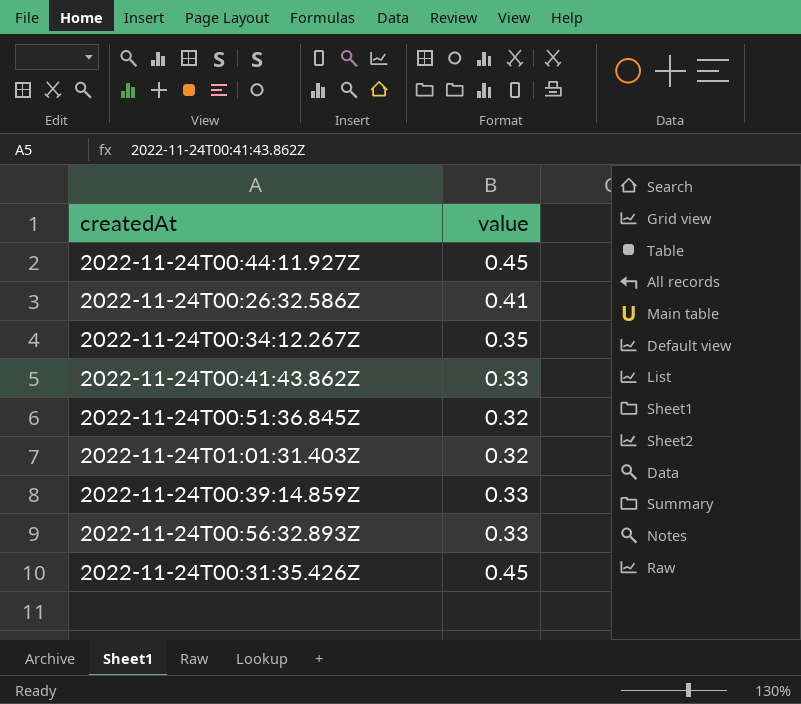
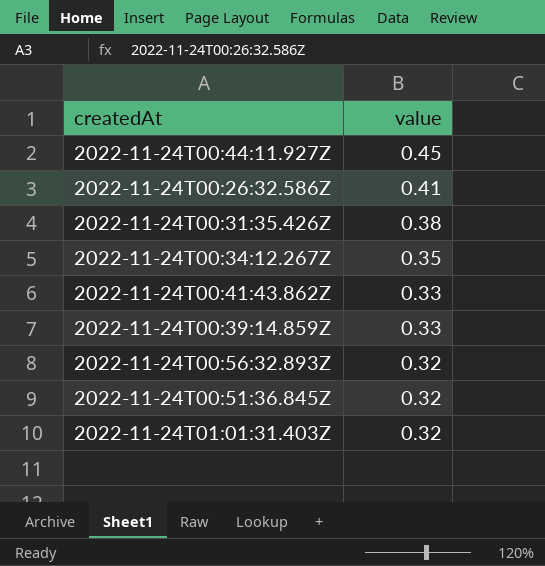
row order: none -> value descending
2022-11-24T00:31:35.426Z | value: 0.45 -> 0.38
2022-11-24T00:56:32.893Z | value: 0.33 -> 0.32

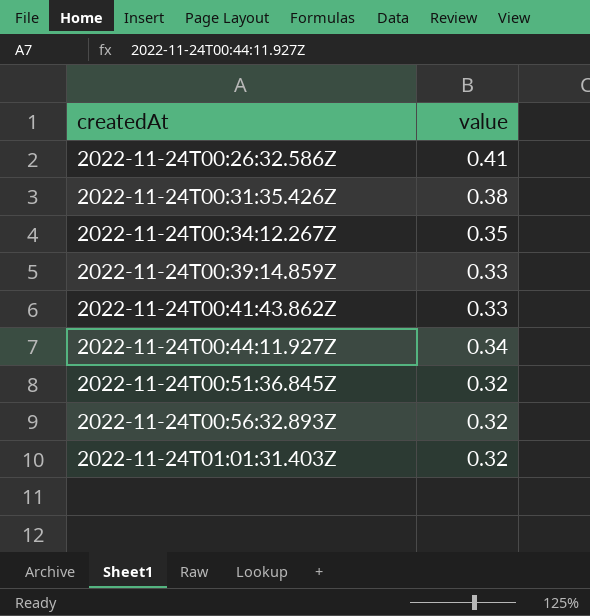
row order: value descending -> createdAt ascending
2022-11-24T00:44:11.927Z | value: 0.45 -> 0.34

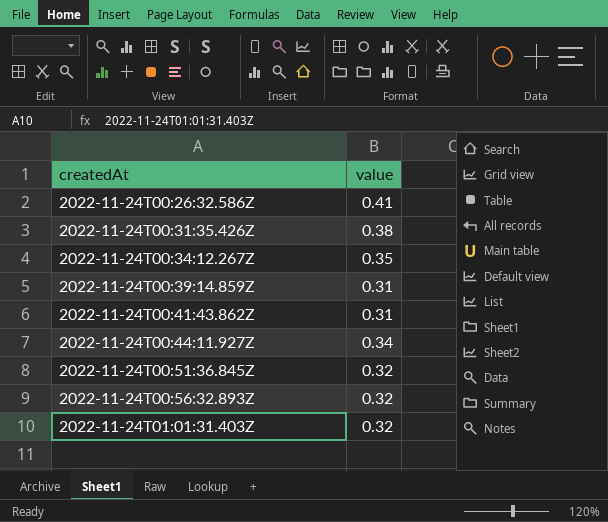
2022-11-24T00:39:14.859Z | value: 0.33 -> 0.31
2022-11-24T00:41:43.862Z | value: 0.33 -> 0.31

